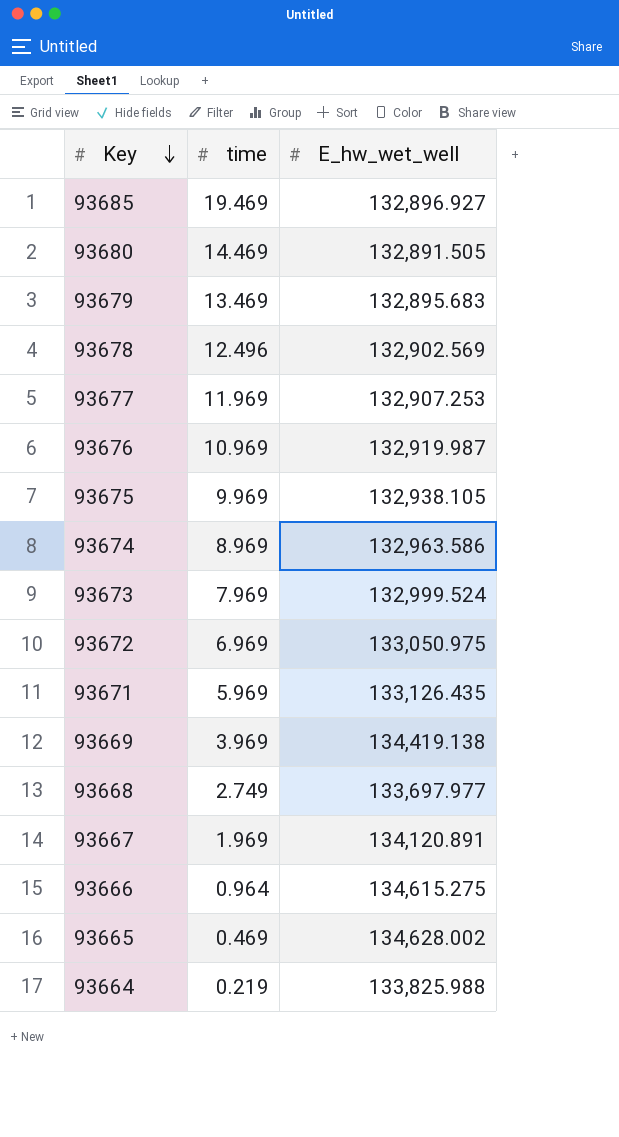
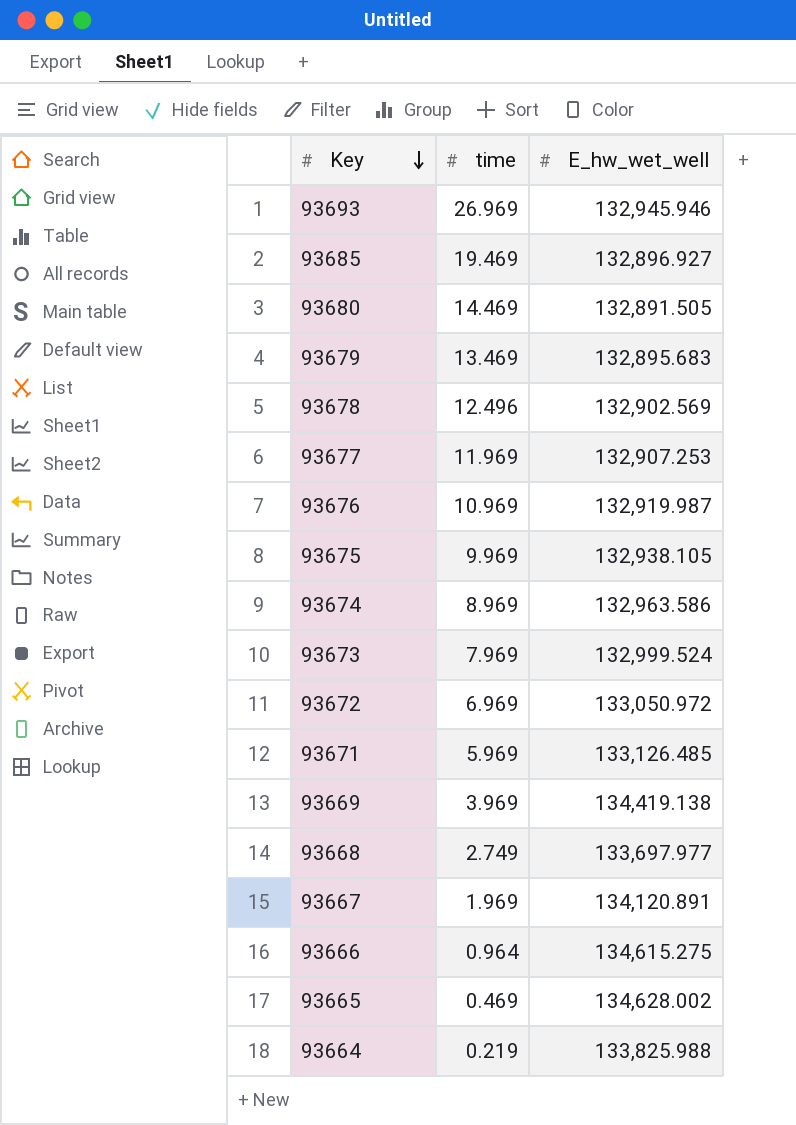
row 93693: none -> 26.969 | 132,945.946
93672 | E_hw_wet_well: 133,050.975 -> 133,050.972
93671 | E_hw_wet_well: 133,126.435 -> 133,126.485

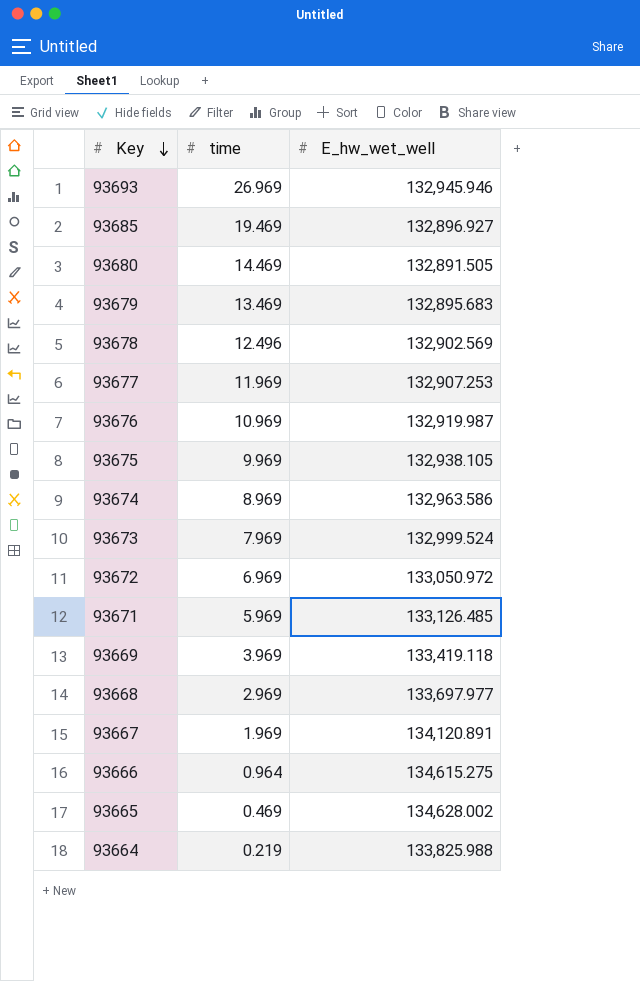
93669 | E_hw_wet_well: 134,419.138 -> 133,419.118
93668 | time: 2.749 -> 2.969

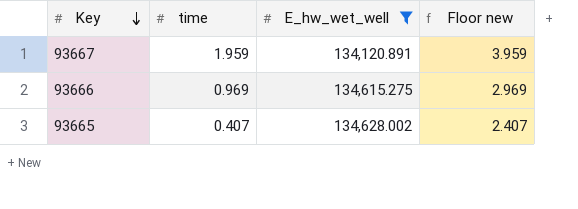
filter: none -> E_hw_wet_well >= 134,120.891
column Floor new | formula: none -> [time] + 2
93667 | time: 1.969 -> 1.959
93666 | time: 0.964 -> 0.969
93665 | time: 0.469 -> 0.407

